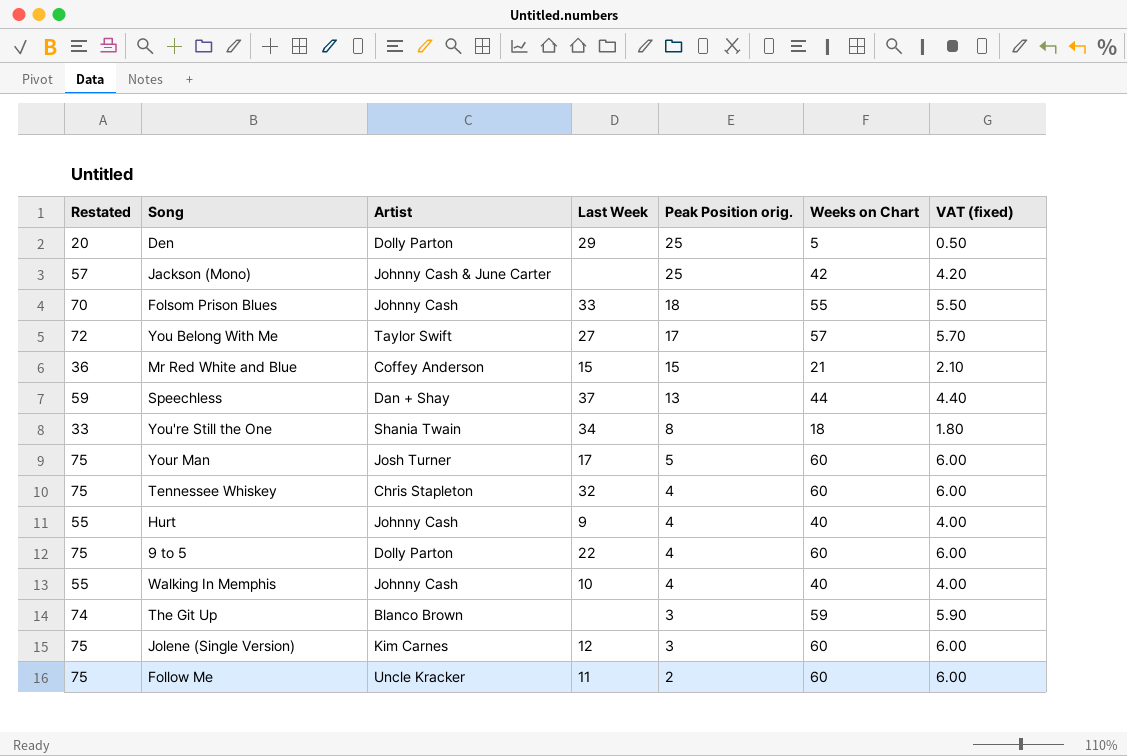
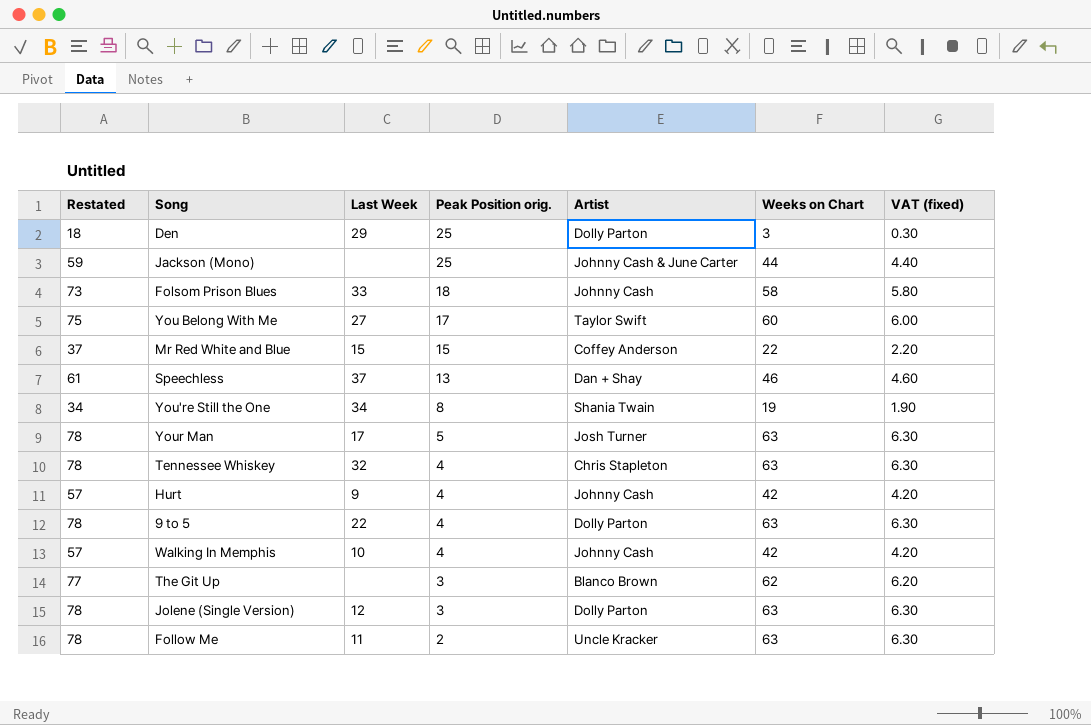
column Artist | position: 3 -> 5
Den | Restated: 20 -> 18
Den | Weeks on Chart: 5 -> 3
Den | VAT (fixed): 0.50 -> 0.30
Jackson (Mono) | Restated: 57 -> 59
Jackson (Mono) | Weeks on Chart: 42 -> 44
Jackson (Mono) | VAT (fixed): 4.20 -> 4.40
Folsom Prison Blues | Restated: 70 -> 73
Folsom Prison Blues | Weeks on Chart: 55 -> 58
Folsom Prison Blues | VAT (fixed): 5.50 -> 5.80
You Belong With Me | Restated: 72 -> 75
You Belong With Me | Weeks on Chart: 57 -> 60
You Belong With Me | VAT (fixed): 5.70 -> 6.00
Mr Red White and Blue | Restated: 36 -> 37
Mr Red White and Blue | Weeks on Chart: 21 -> 22
Mr Red White and Blue | VAT (fixed): 2.10 -> 2.20
Speechless | Restated: 59 -> 61
Speechless | Weeks on Chart: 44 -> 46
Speechless | VAT (fixed): 4.40 -> 4.60
You're Still the One | Restated: 33 -> 34
You're Still the One | Weeks on Chart: 18 -> 19
You're Still the One | VAT (fixed): 1.80 -> 1.90
Your Man | Restated: 75 -> 78
Your Man | Weeks on Chart: 60 -> 63
Your Man | VAT (fixed): 6.00 -> 6.30
Tennessee Whiskey | Restated: 75 -> 78
Tennessee Whiskey | Weeks on Chart: 60 -> 63
Tennessee Whiskey | VAT (fixed): 6.00 -> 6.30
Hurt | Restated: 55 -> 57
Hurt | Weeks on Chart: 40 -> 42
Hurt | VAT (fixed): 4.00 -> 4.20
9 to 5 | Restated: 75 -> 78
9 to 5 | Weeks on Chart: 60 -> 63
9 to 5 | VAT (fixed): 6.00 -> 6.30
Walking In Memphis | Restated: 55 -> 57
Walking In Memphis | Weeks on Chart: 40 -> 42
Walking In Memphis | VAT (fixed): 4.00 -> 4.20
The Git Up | Restated: 74 -> 77
The Git Up | Weeks on Chart: 59 -> 62
The Git Up | VAT (fixed): 5.90 -> 6.20
Jolene (Single Version) | Restated: 75 -> 78
Jolene (Single Version) | Artist: Kim Carnes -> Dolly Parton
Jolene (Single Version) | Weeks on Chart: 60 -> 63
Jolene (Single Version) | VAT (fixed): 6.00 -> 6.30
Follow Me | Restated: 75 -> 78
Follow Me | Weeks on Chart: 60 -> 63
Follow Me | VAT (fixed): 6.00 -> 6.30

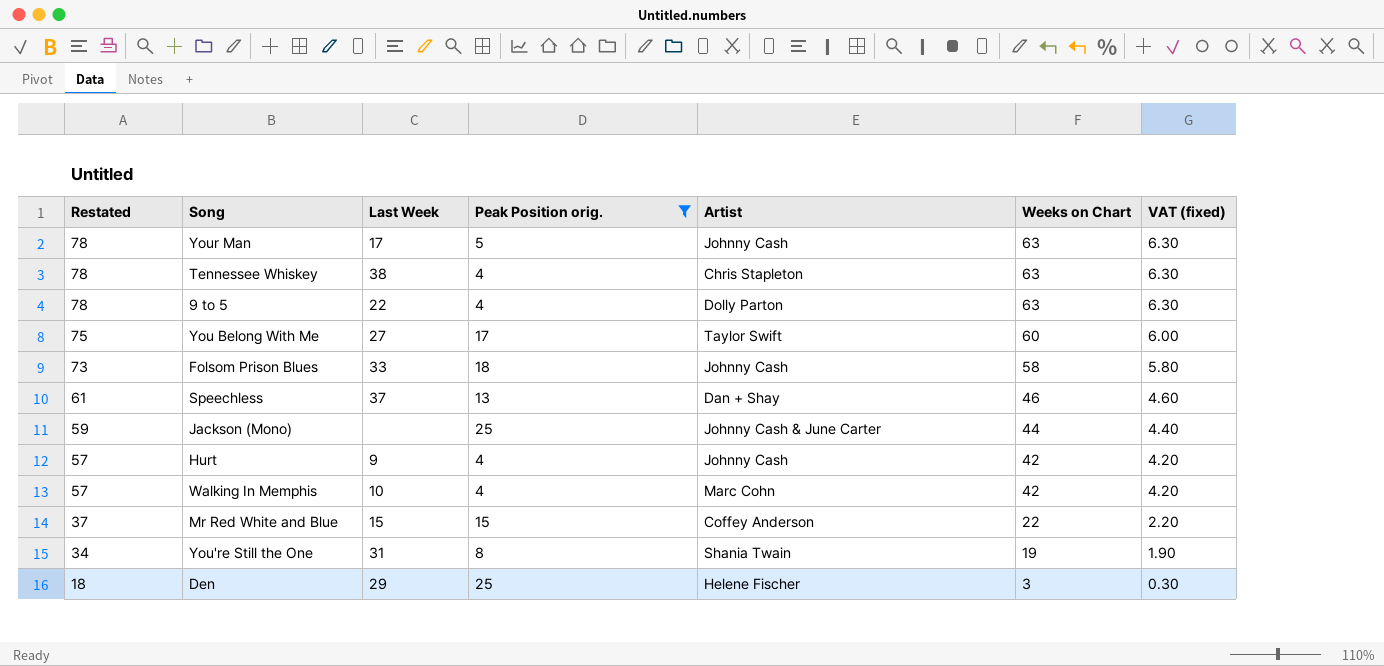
filter: none -> Peak Position orig. >= 4
row order: Peak Position orig. descending -> Restated descending
Your Man | Artist: Josh Turner -> Johnny Cash
Tennessee Whiskey | Last Week: 32 -> 38
Walking In Memphis | Artist: Johnny Cash -> Marc Cohn
You're Still the One | Last Week: 34 -> 31
Den | Artist: Dolly Parton -> Helene Fischer

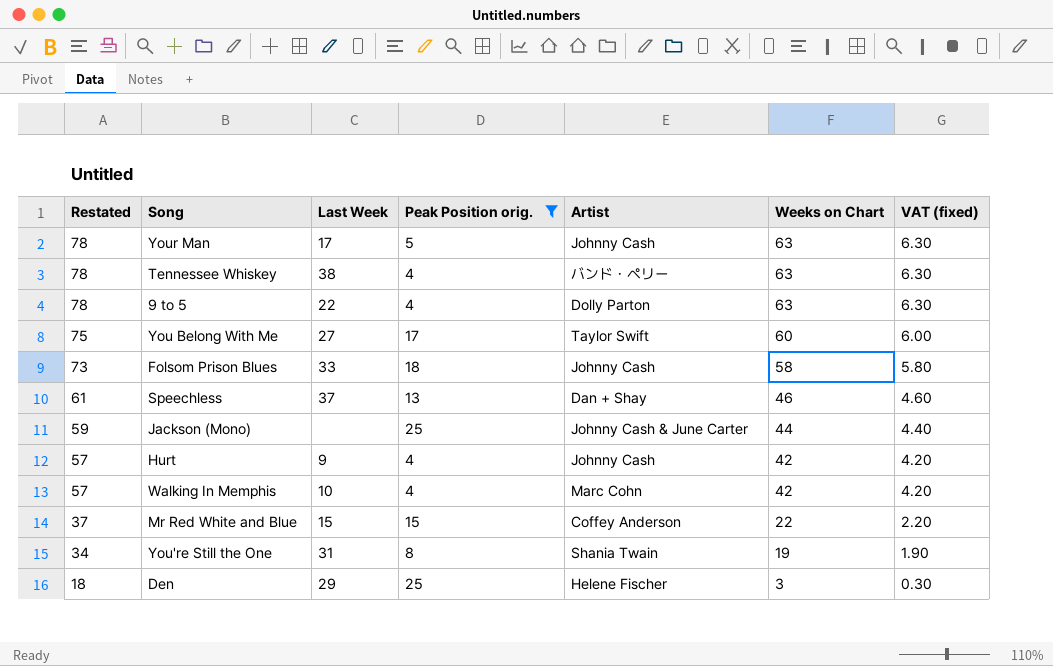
Tennessee Whiskey | Artist: Chris Stapleton -> バンド・ペリー

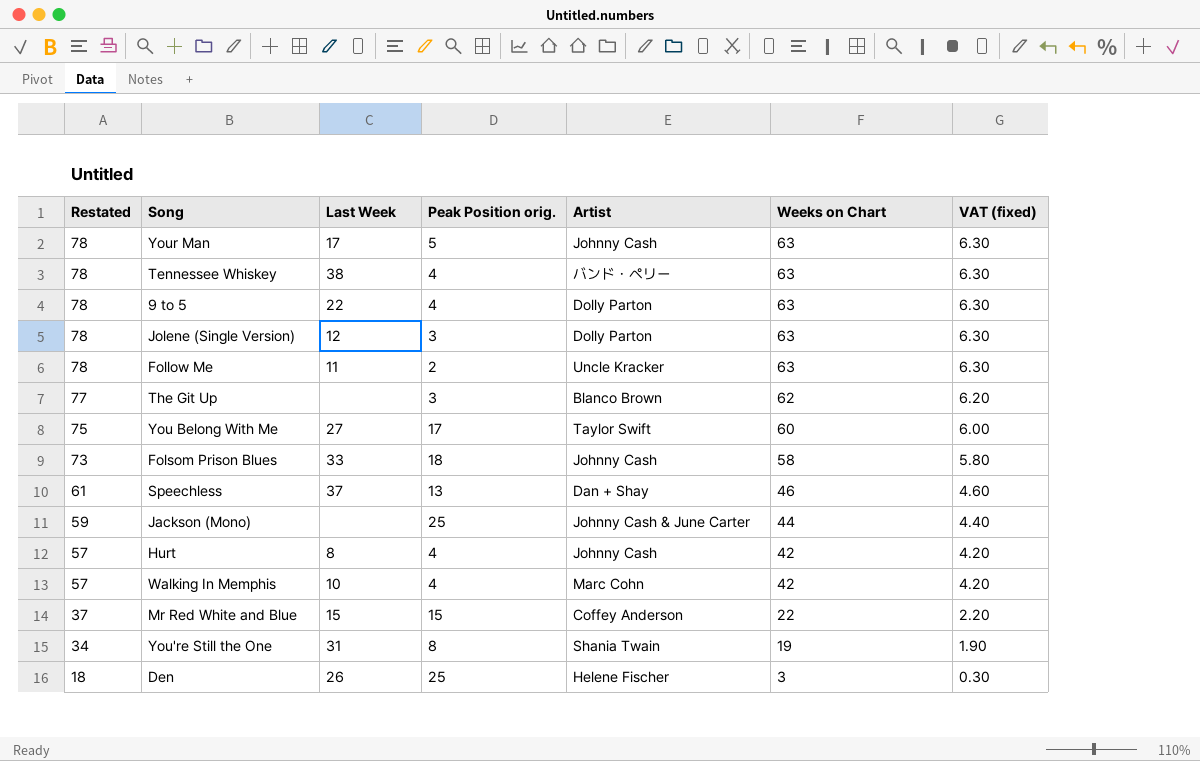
filter: Peak Position orig. >= 4 -> none
Hurt | Last Week: 9 -> 8
Den | Last Week: 29 -> 26

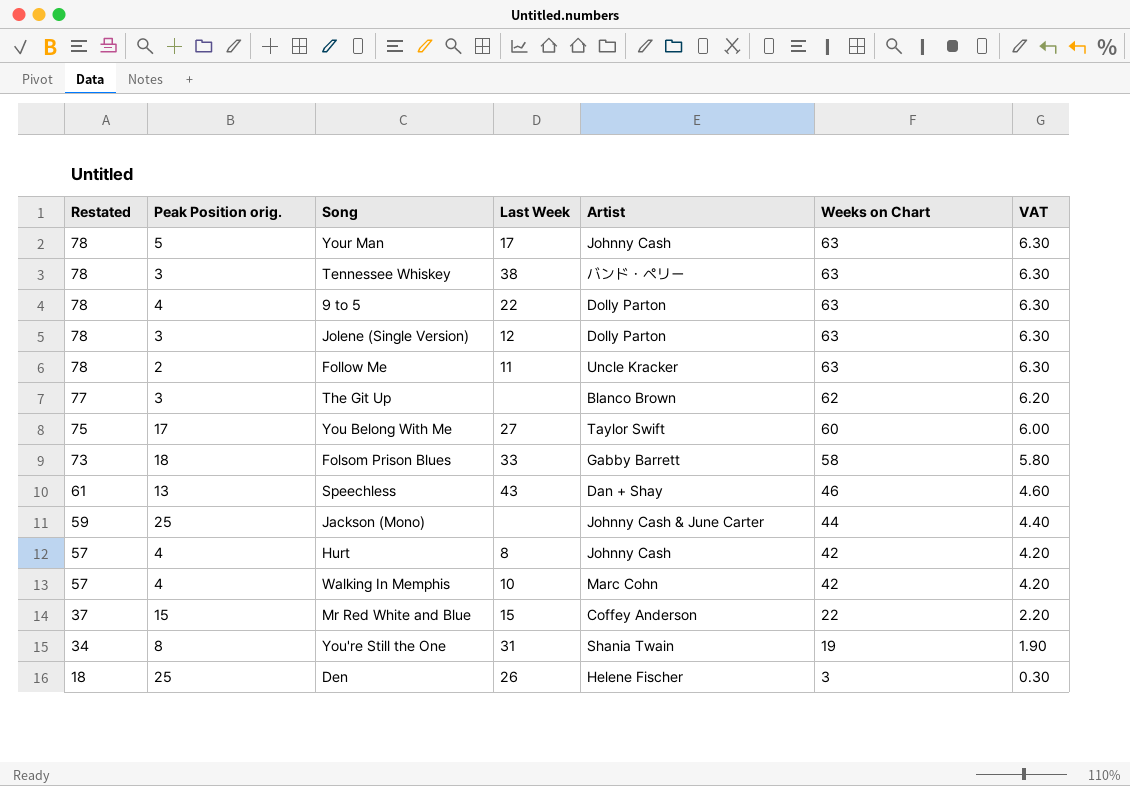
column Peak Position orig. | position: 4 -> 2
column name: VAT (fixed) -> VAT
Tennessee Whiskey | Peak Position orig.: 4 -> 3
Folsom Prison Blues | Artist: Johnny Cash -> Gabby Barrett
Speechless | Last Week: 37 -> 43

